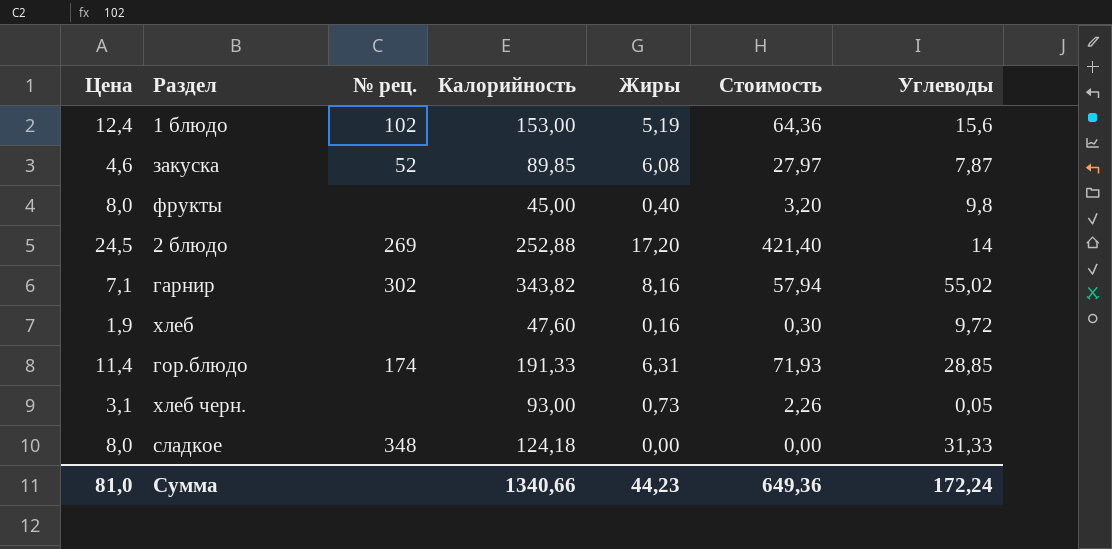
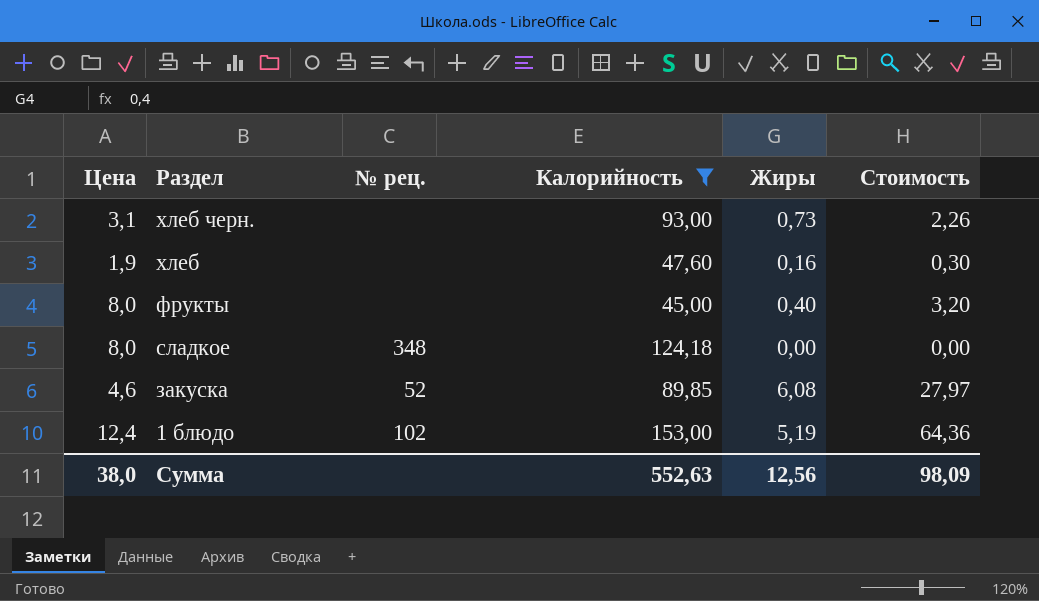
filter: none -> Калорийность <= 153,00
row order: none -> Раздел descending
column Углеводы | position: 7 -> none
Сумма | Цена: 81,0 -> 38,0
Сумма | Калорийность: 1340,66 -> 552,63
Сумма | Жиры: 44,23 -> 12,56
Сумма | Стоимость: 649,36 -> 98,09

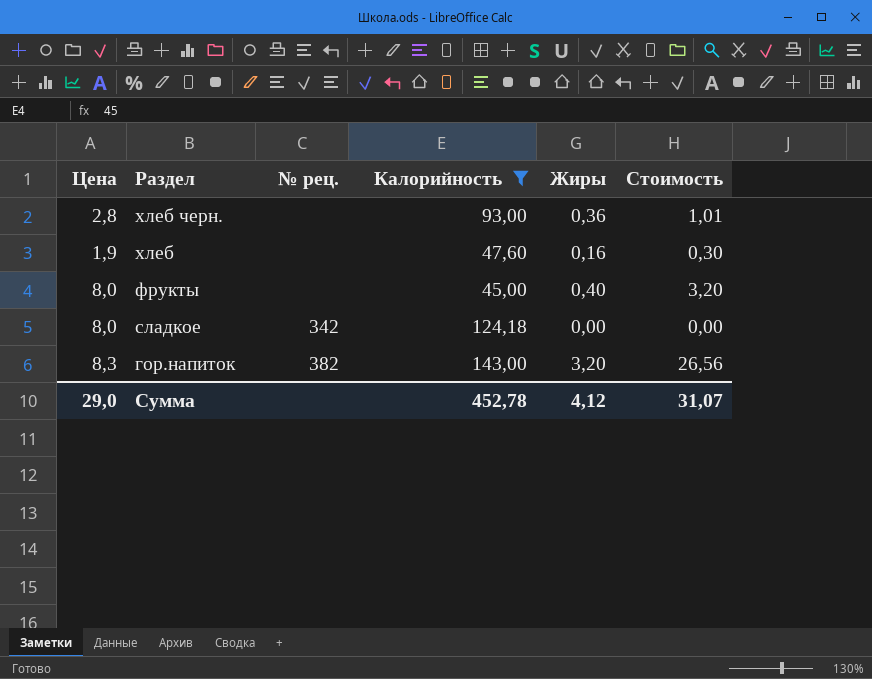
row закуска: 4,6 | 52 | 89,85 | 6,08 | 27,97 -> none
row 1 блюдо: 12,4 | 102 | 153,00 | 5,19 | 64,36 -> none
хлеб черн. | Цена: 3,1 -> 2,8
хлеб черн. | Жиры: 0,73 -> 0,36
хлеб черн. | Стоимость: 2,26 -> 1,01
сладкое | № рец.: 348 -> 342
row гор.напиток: none -> 8,3 | 382 | 143,00 | 3,20 | 26,56
Сумма | Цена: 38,0 -> 29,0
Сумма | Калорийность: 552,63 -> 452,78
Сумма | Жиры: 12,56 -> 4,12
Сумма | Стоимость: 98,09 -> 31,07

